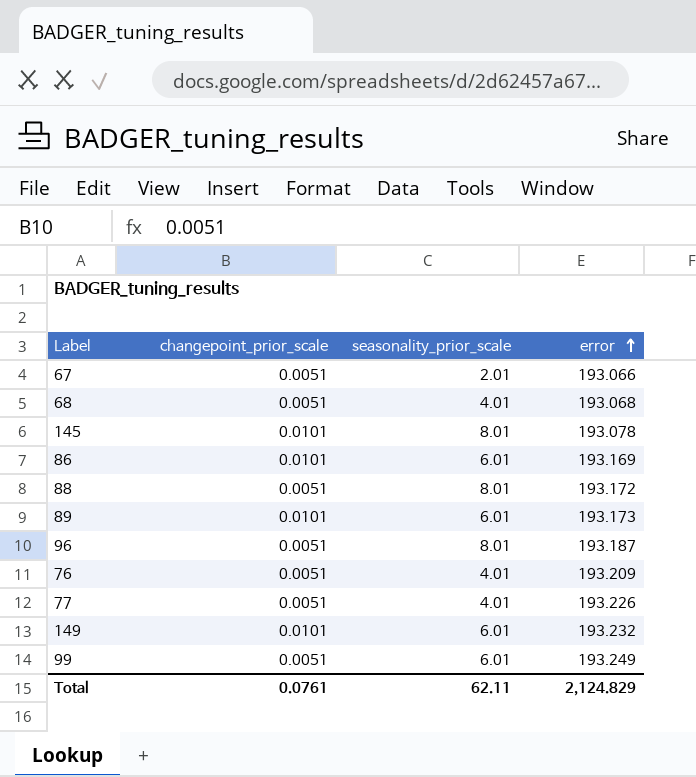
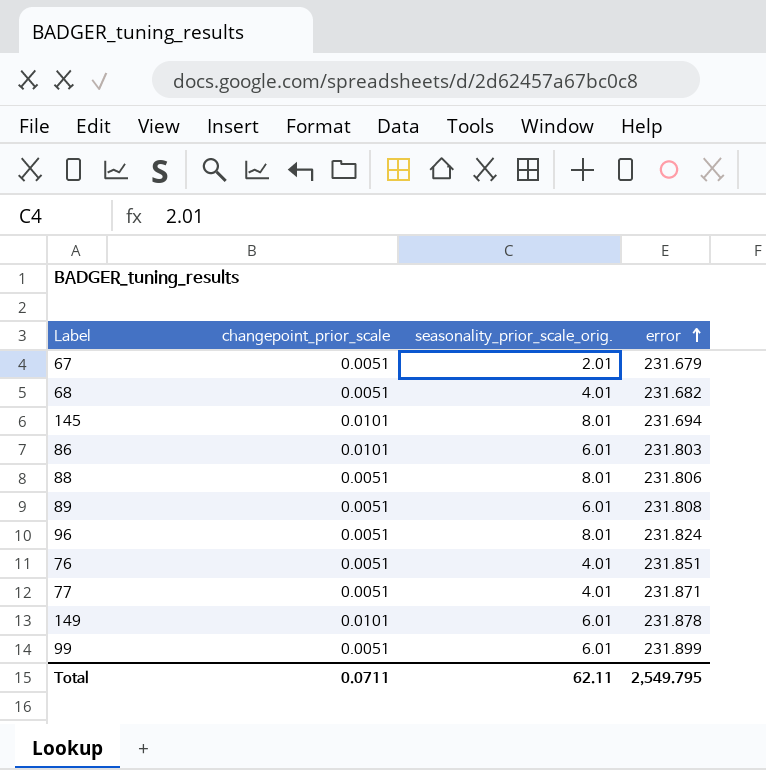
column name: seasonality_prior_scale -> seasonality_prior_scale_orig.
67 | error: 193.066 -> 231.679
68 | error: 193.068 -> 231.682
145 | error: 193.078 -> 231.694
86 | error: 193.169 -> 231.803
88 | error: 193.172 -> 231.806
89 | changepoint_prior_scale: 0.0101 -> 0.0051
89 | error: 193.173 -> 231.808
96 | error: 193.187 -> 231.824
76 | error: 193.209 -> 231.851
77 | error: 193.226 -> 231.871
149 | error: 193.232 -> 231.878
99 | error: 193.249 -> 231.899
Total | changepoint_prior_scale: 0.0761 -> 0.0711
Total | error: 2,124.829 -> 2,549.795

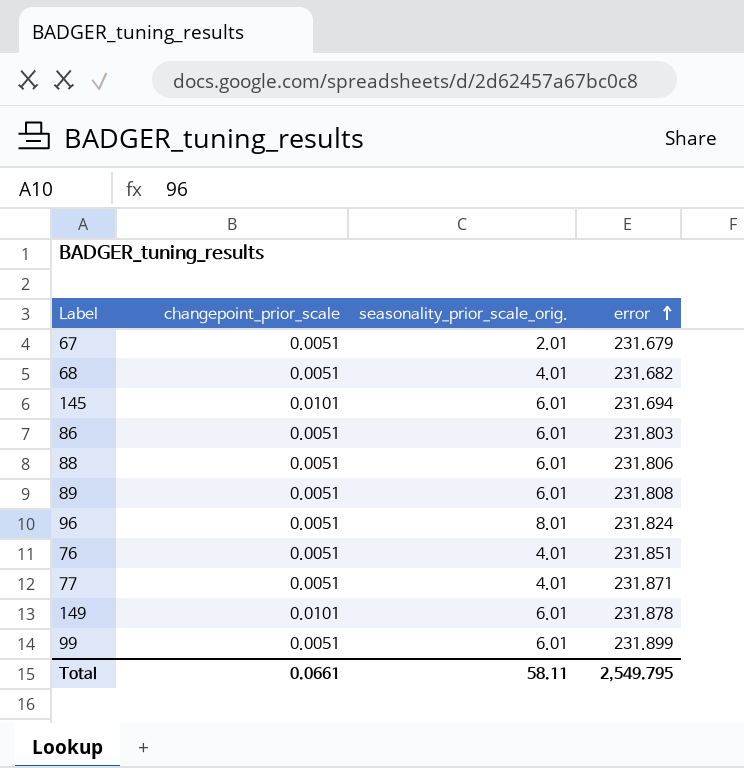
145 | seasonality_prior_scale_orig.: 8.01 -> 6.01
86 | changepoint_prior_scale: 0.0101 -> 0.0051
88 | seasonality_prior_scale_orig.: 8.01 -> 6.01
Total | changepoint_prior_scale: 0.0711 -> 0.0661
Total | seasonality_prior_scale_orig.: 62.11 -> 58.11

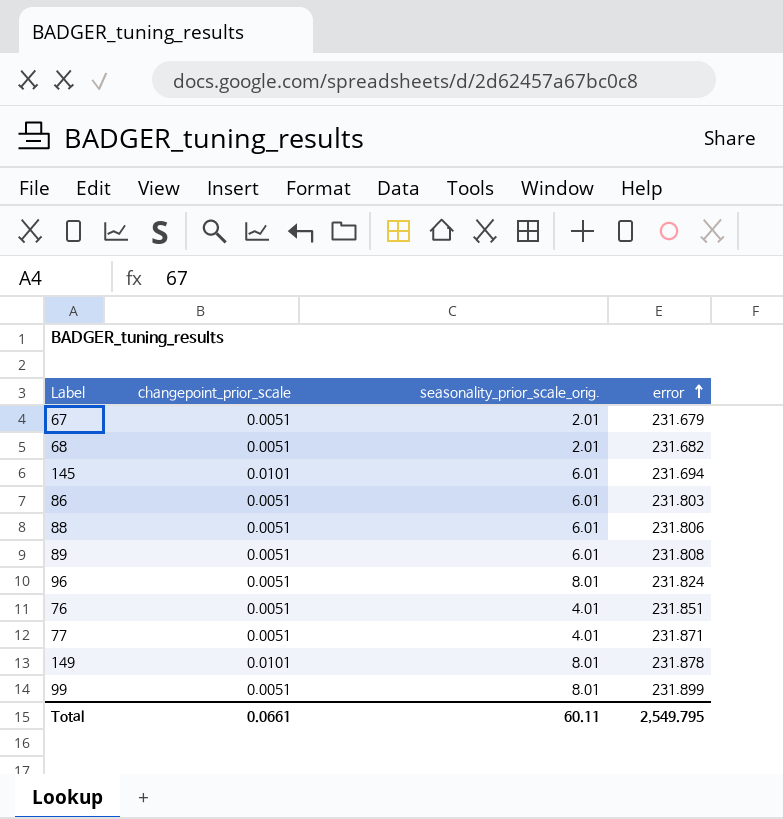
68 | seasonality_prior_scale_orig.: 4.01 -> 2.01
149 | seasonality_prior_scale_orig.: 6.01 -> 8.01
99 | seasonality_prior_scale_orig.: 6.01 -> 8.01
Total | seasonality_prior_scale_orig.: 58.11 -> 60.11

